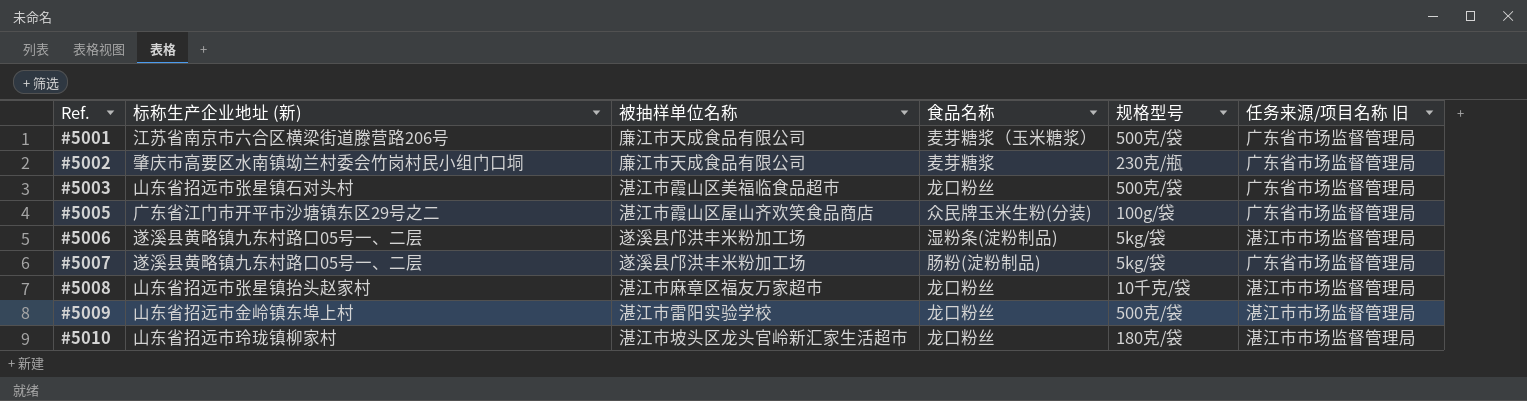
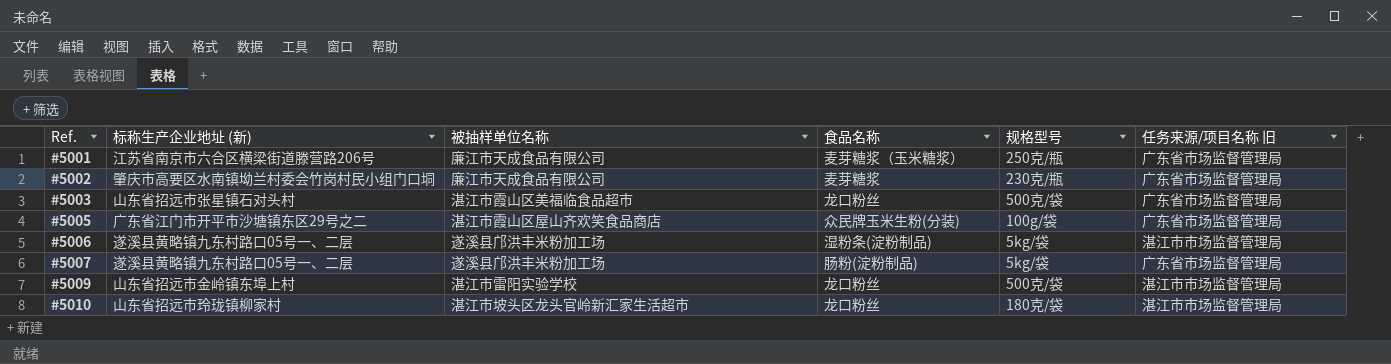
row #5008: 山东省招远市张星镇抬头赵家村 | 湛江市麻章区福友万家超市 | 龙口粉丝 | 10千克/袋 | 湛江市市场监督管理局 -> none
#5001 | 规格型号: 500克/袋 -> 250克/瓶

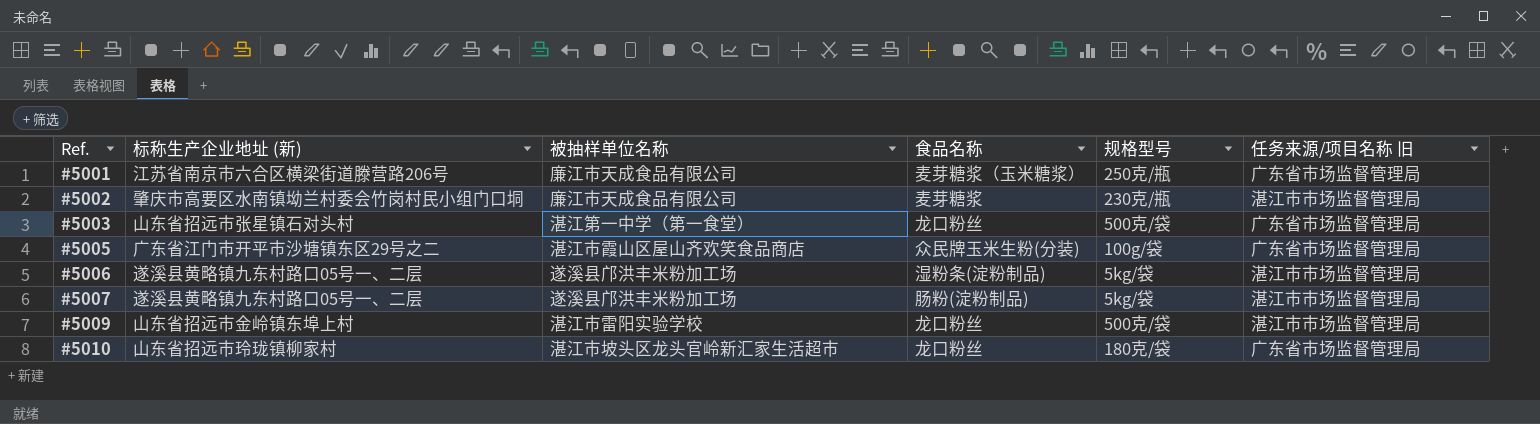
#5002 | 任务来源/项目名称 旧: 广东省市场监督管理局 -> 湛江市市场监督管理局
#5003 | 被抽样单位名称: 湛江市霞山区美福临食品超市 -> 湛江第一中学（第一食堂）
#5007 | 任务来源/项目名称 旧: 广东省市场监督管理局 -> 湛江市市场监督管理局
#5010 | 任务来源/项目名称 旧: 湛江市市场监督管理局 -> 广东省市场监督管理局

